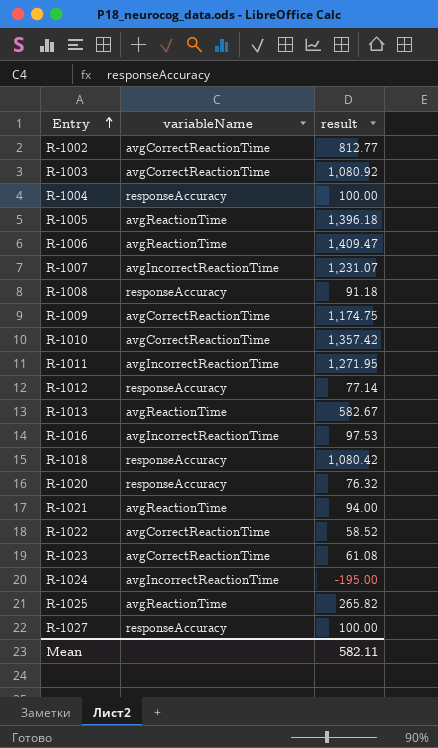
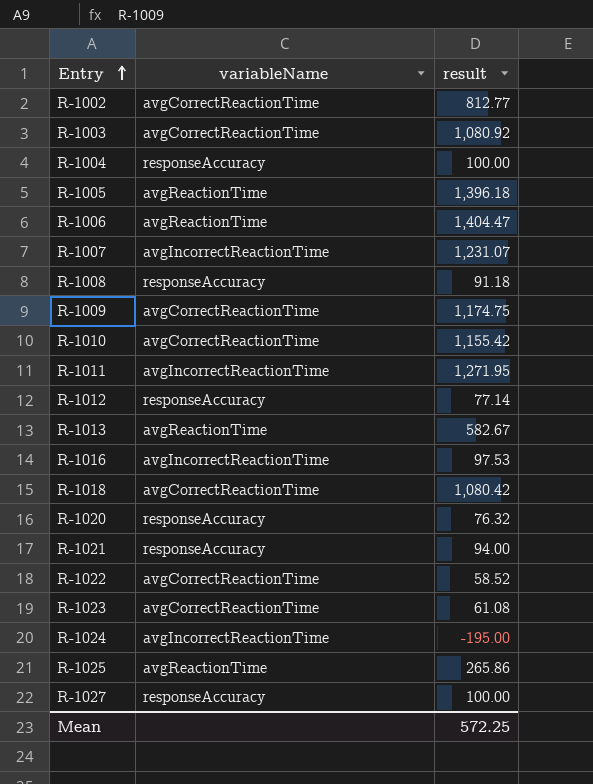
R-1006 | result: 1,409.47 -> 1,404.47
R-1010 | result: 1,357.42 -> 1,155.42
R-1018 | variableName: responseAccuracy -> avgCorrectReactionTime
R-1021 | variableName: avgReactionTime -> responseAccuracy
R-1025 | result: 265.82 -> 265.86
Mean | result: 582.11 -> 572.25

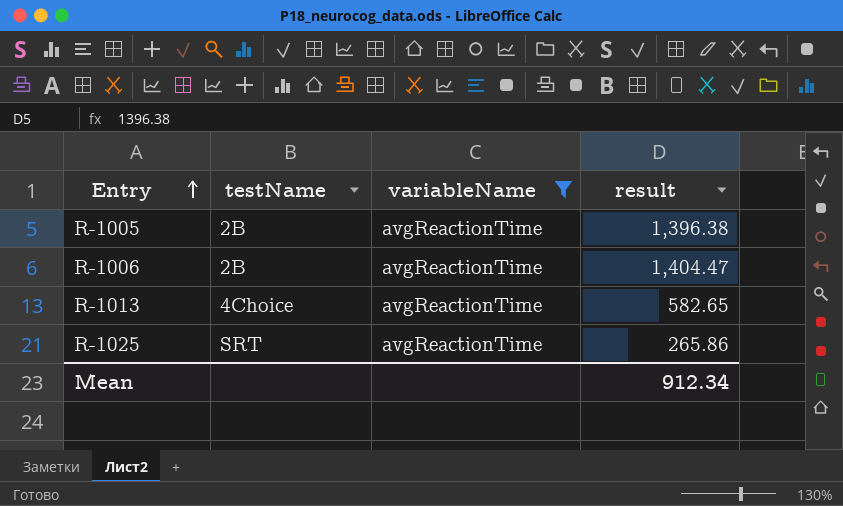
filter: none -> variableName = avgReactionTime
column testName | position: none -> 2
R-1005 | result: 1,396.18 -> 1,396.38
R-1013 | result: 582.67 -> 582.65
Mean | result: 572.25 -> 912.34

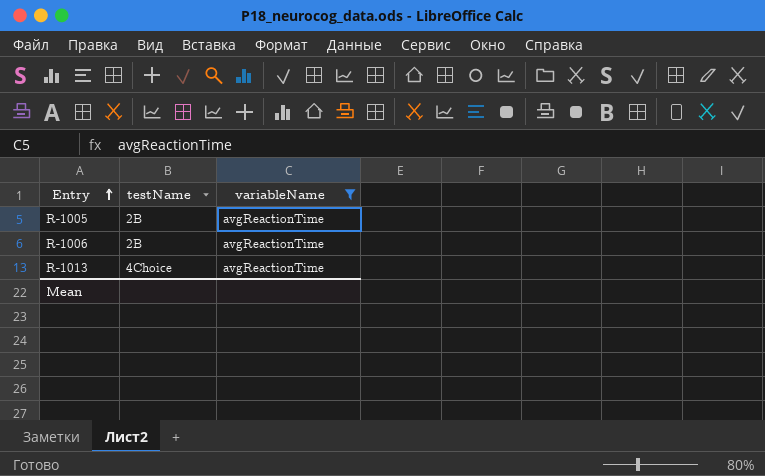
column result | position: 4 -> none
row R-1025: SRT | avgReactionTime | 265.86 -> none

